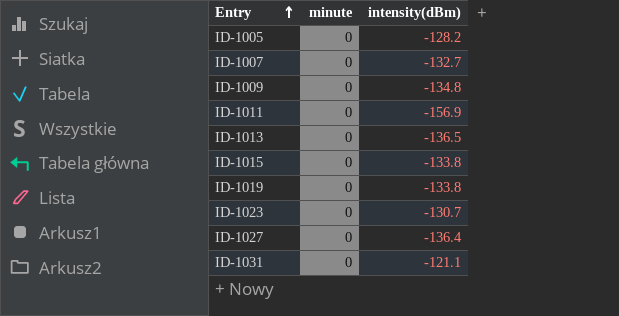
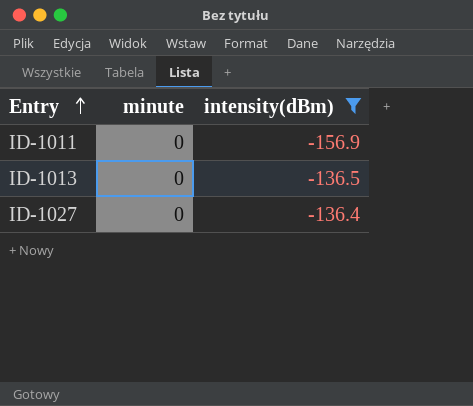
filter: none -> intensity(dBm) <= -136.4

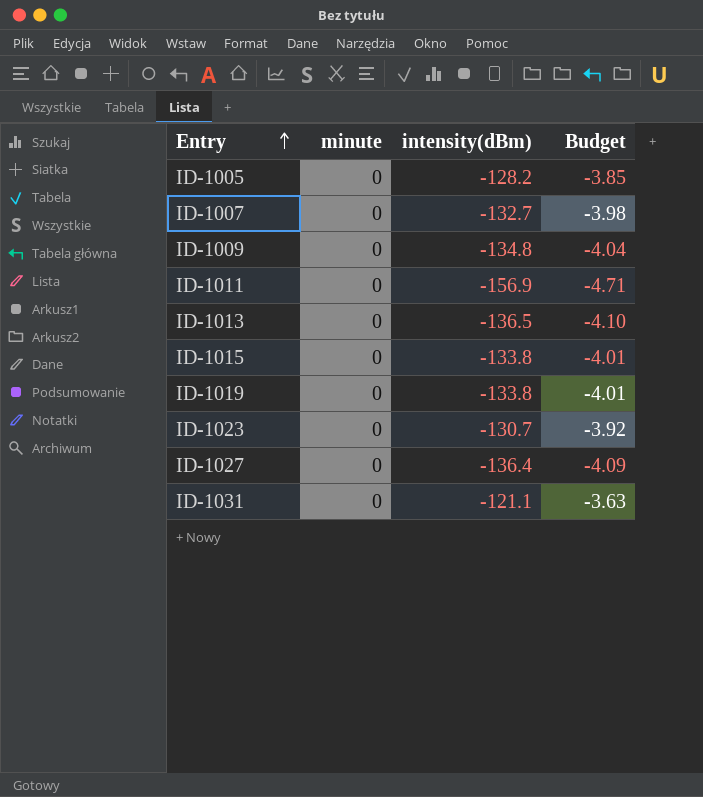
filter: intensity(dBm) <= -136.4 -> none
column Budget | formula: none -> [intensity(dBm)] * 0.03

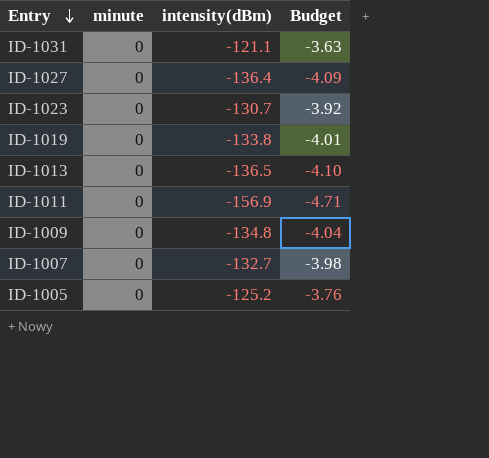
row order: Entry ascending -> Entry descending
row ID-1015: 0 | -133.8 | -4.01 -> none
ID-1005 | intensity(dBm): -128.2 -> -125.2
ID-1005 | Budget: -3.85 -> -3.76

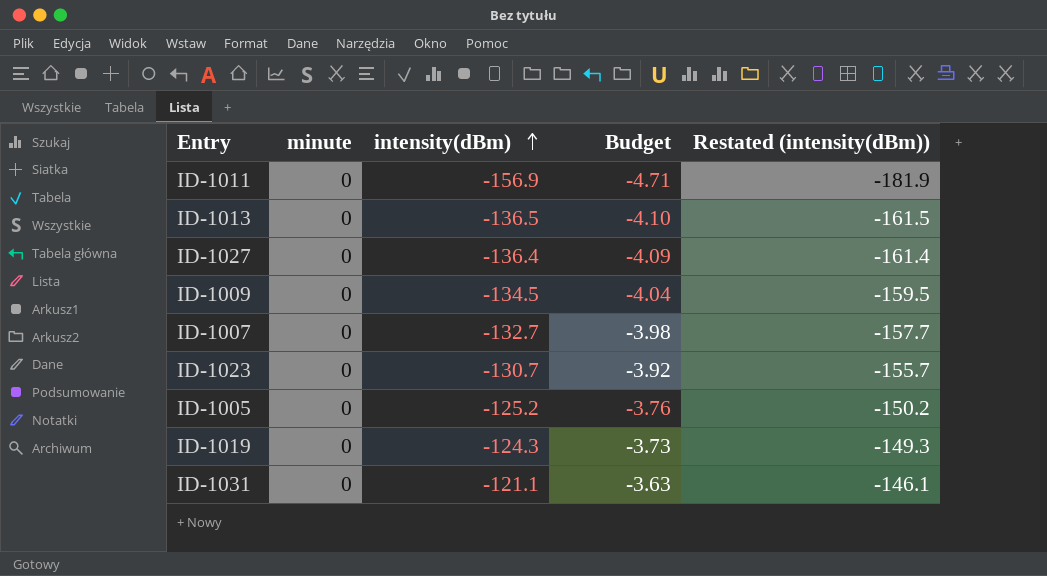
row order: Entry descending -> intensity(dBm) ascending
column Restated (intensity(dBm)) | formula: none -> [intensity(dBm)] - 25
ID-1009 | intensity(dBm): -134.8 -> -134.5
ID-1019 | intensity(dBm): -133.8 -> -124.3
ID-1019 | Budget: -4.01 -> -3.73

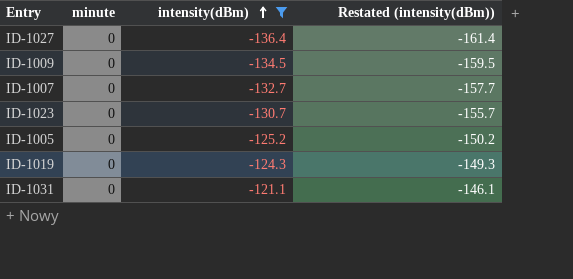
filter: none -> intensity(dBm) >= -136.4
column Budget | formula: [intensity(dBm)] * 0.03 -> none

